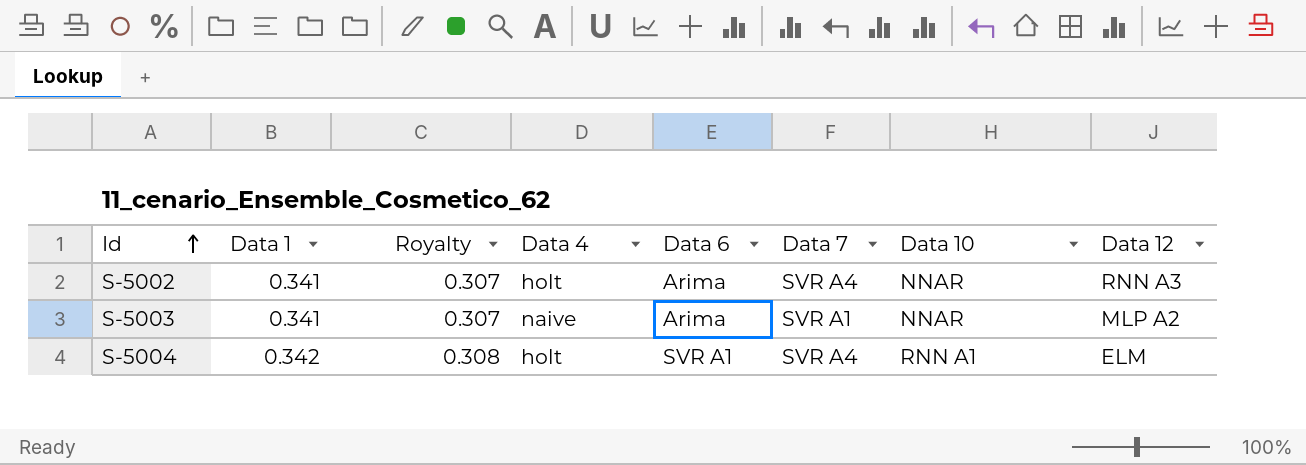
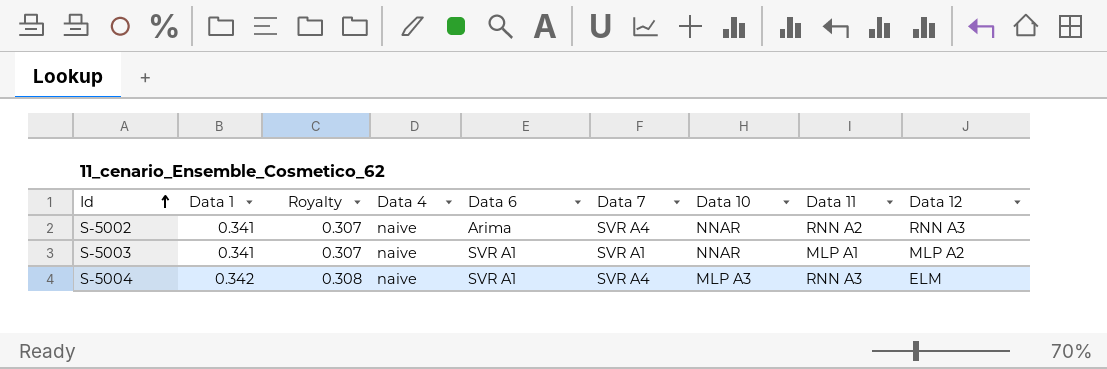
column Data 11 | position: none -> 8
S-5002 | Data 4: holt -> naive
S-5003 | Data 6: Arima -> SVR A1
S-5004 | Data 4: holt -> naive
S-5004 | Data 10: RNN A1 -> MLP A3

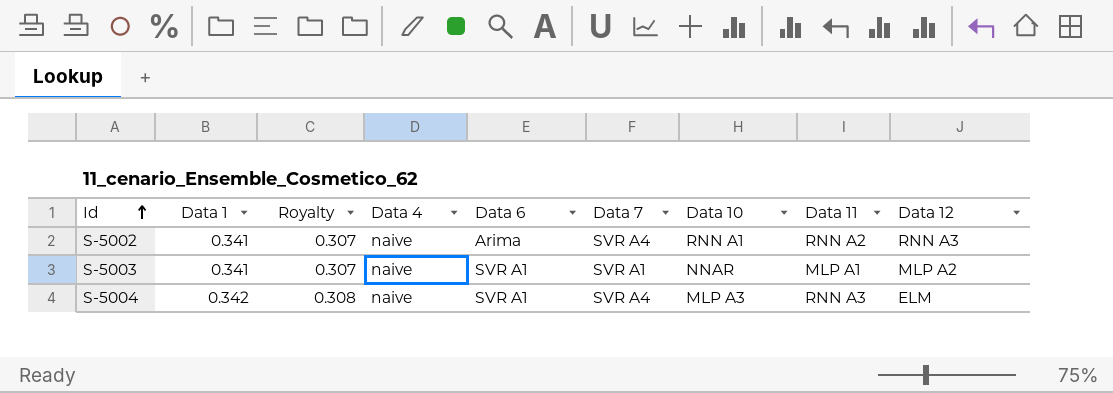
S-5002 | Data 10: NNAR -> RNN A1

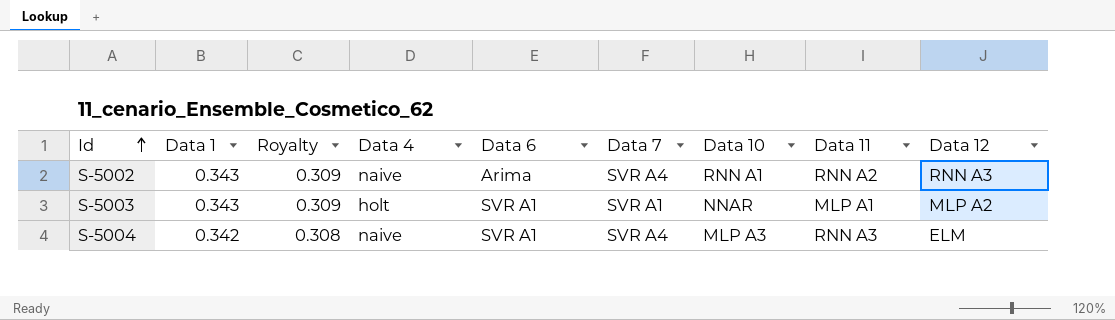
S-5002 | Data 1: 0.341 -> 0.343
S-5002 | Royalty: 0.307 -> 0.309
S-5003 | Data 1: 0.341 -> 0.343
S-5003 | Royalty: 0.307 -> 0.309
S-5003 | Data 4: naive -> holt

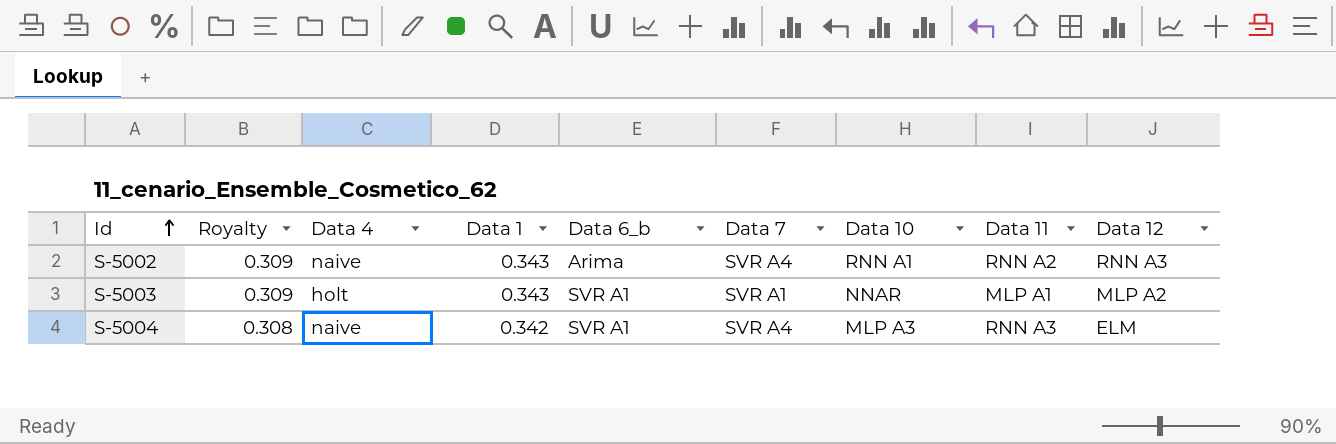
column Data 1 | position: 2 -> 4
column name: Data 6 -> Data 6_b

